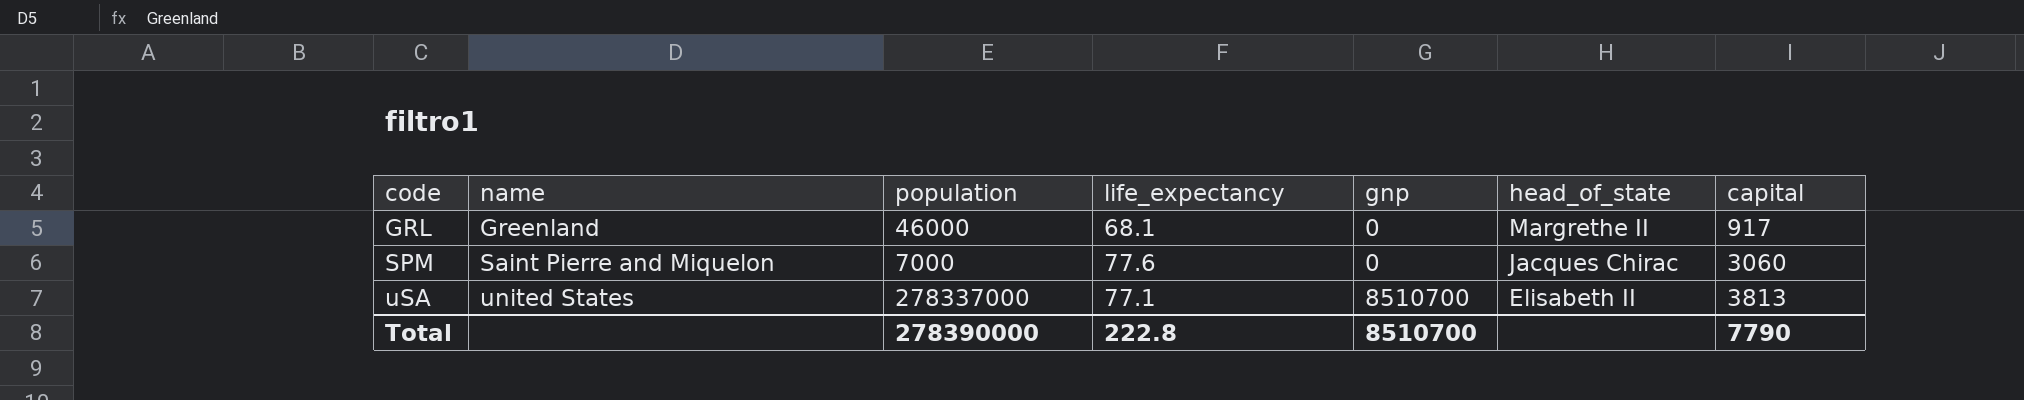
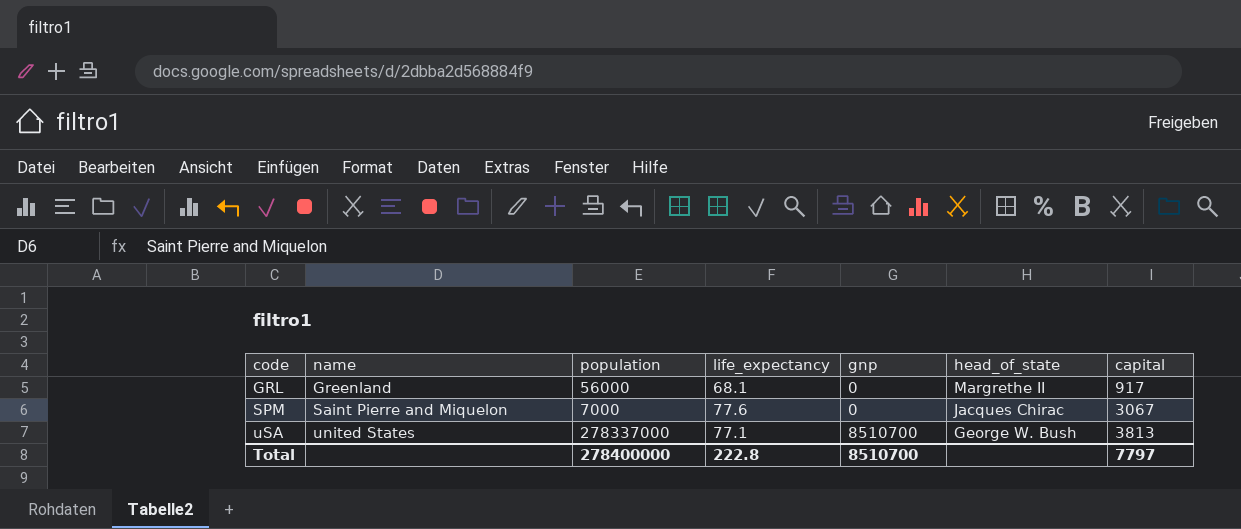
GRL | population: 46000 -> 56000
SPM | capital: 3060 -> 3067
uSA | head_of_state: Elisabeth II -> George W. Bush
Total | population: 278390000 -> 278400000
Total | capital: 7790 -> 7797

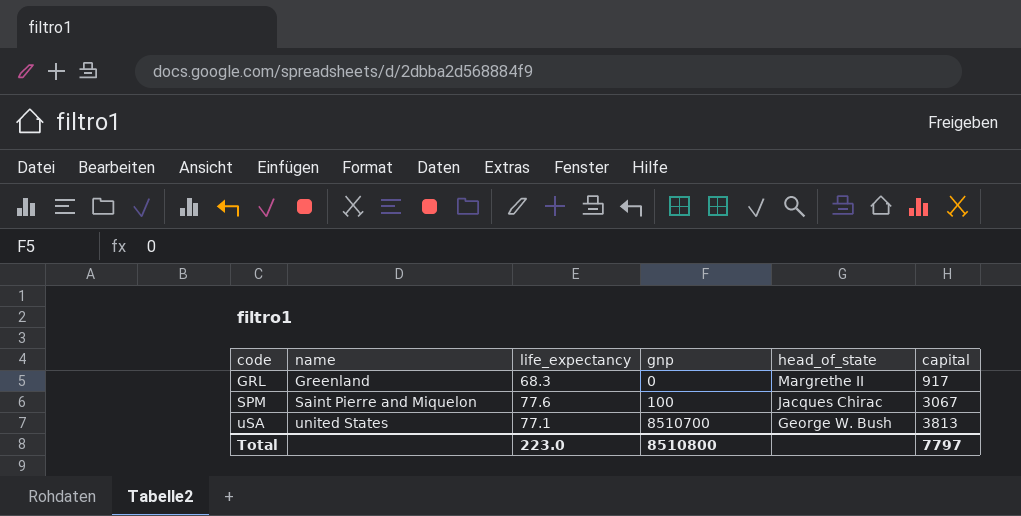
column population | position: 3 -> none
GRL | life_expectancy: 68.1 -> 68.3
SPM | gnp: 0 -> 100
Total | life_expectancy: 222.8 -> 223.0
Total | gnp: 8510700 -> 8510800

